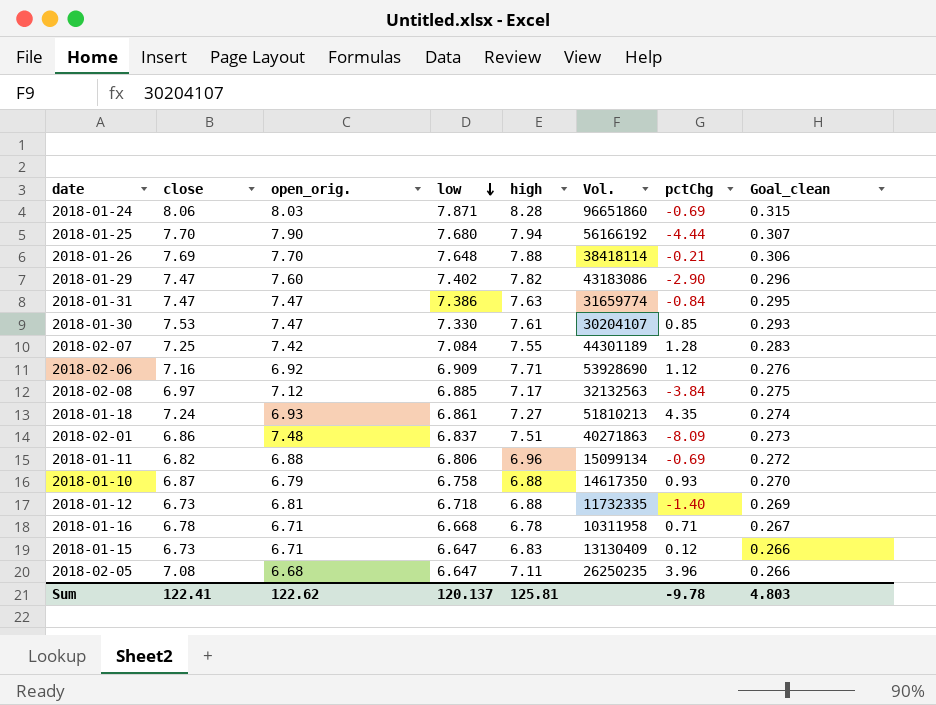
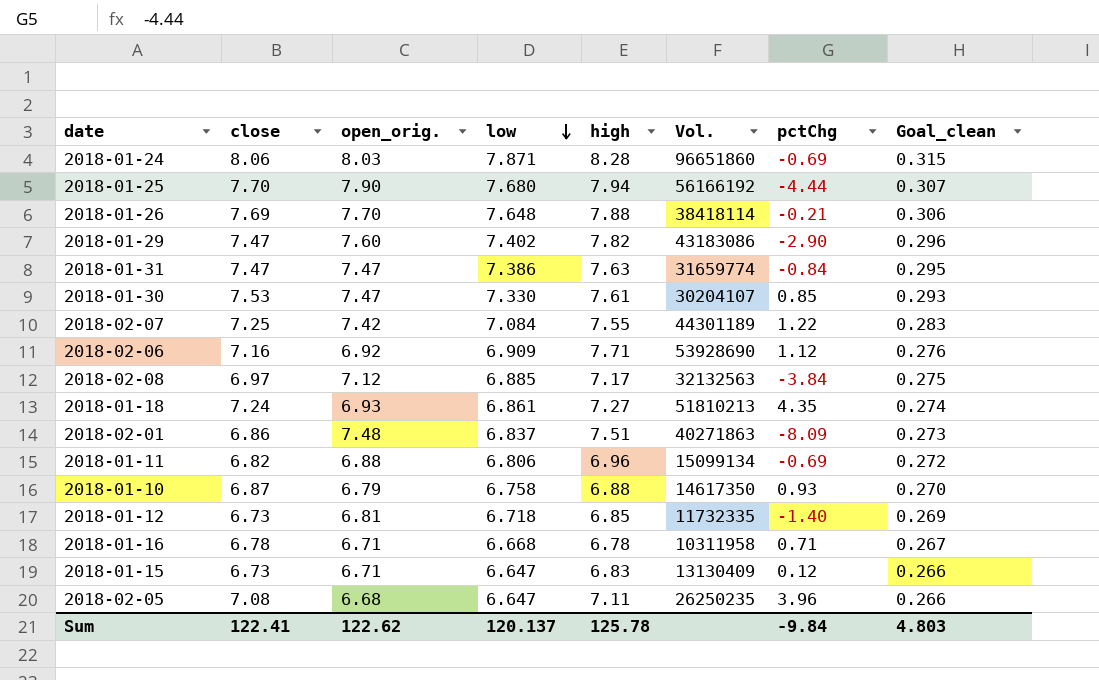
2018-02-07 | pctChg: 1.28 -> 1.22
2018-01-12 | high: 6.88 -> 6.85
Sum | high: 125.81 -> 125.78
Sum | pctChg: -9.78 -> -9.84

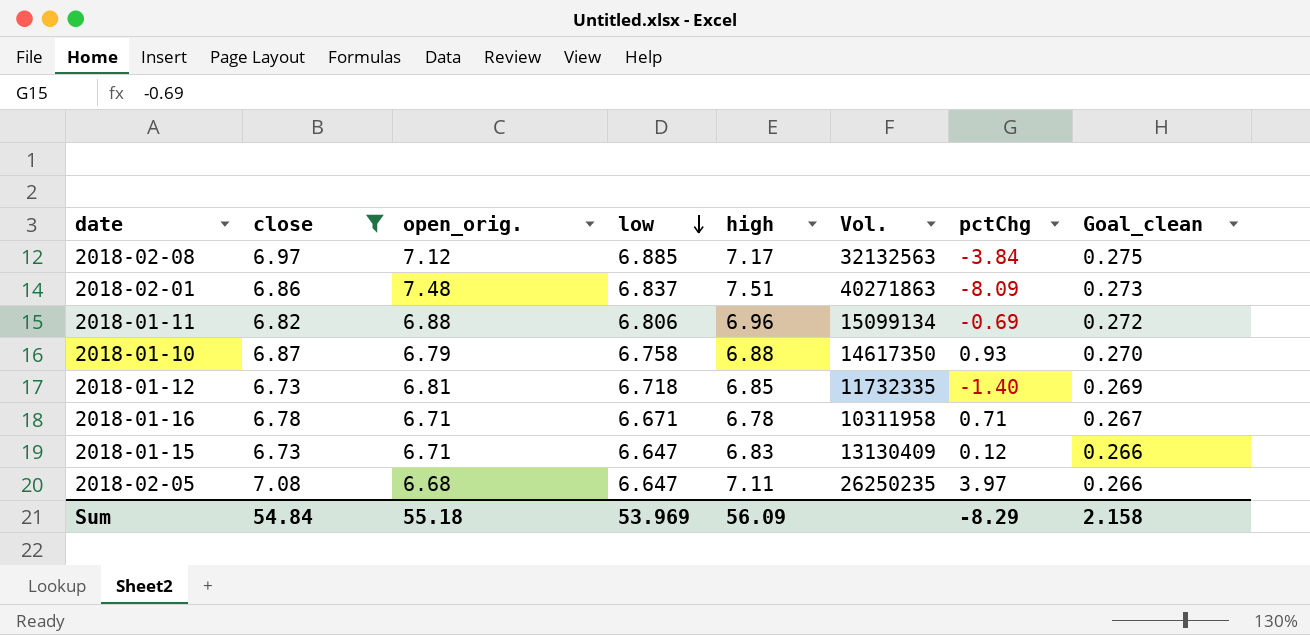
filter: none -> close <= 7.08
2018-01-16 | low: 6.668 -> 6.671
2018-02-05 | pctChg: 3.96 -> 3.97
Sum | close: 122.41 -> 54.84
Sum | open_orig.: 122.62 -> 55.18
Sum | low: 120.137 -> 53.969
Sum | high: 125.78 -> 56.09
Sum | pctChg: -9.84 -> -8.29
Sum | Goal_clean: 4.803 -> 2.158

